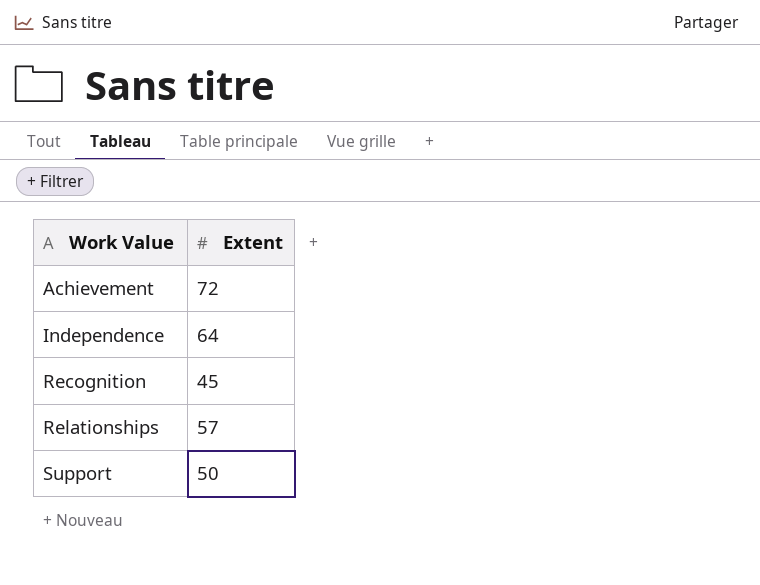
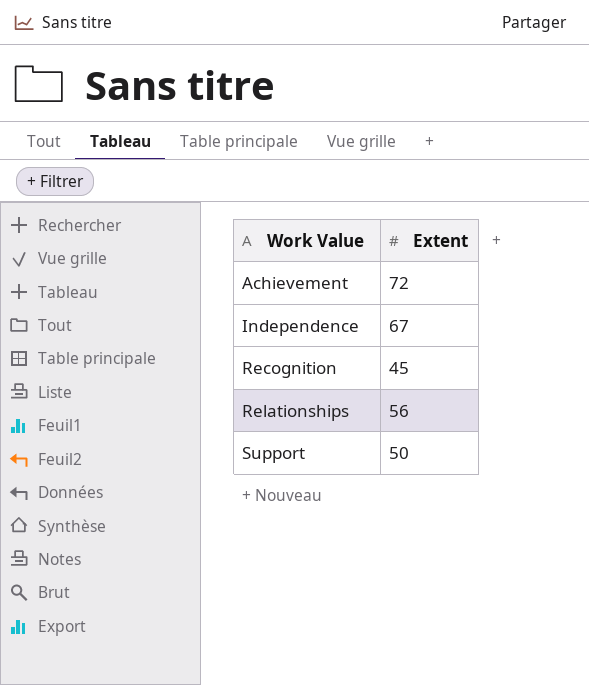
Independence | Extent: 64 -> 67
Relationships | Extent: 57 -> 56

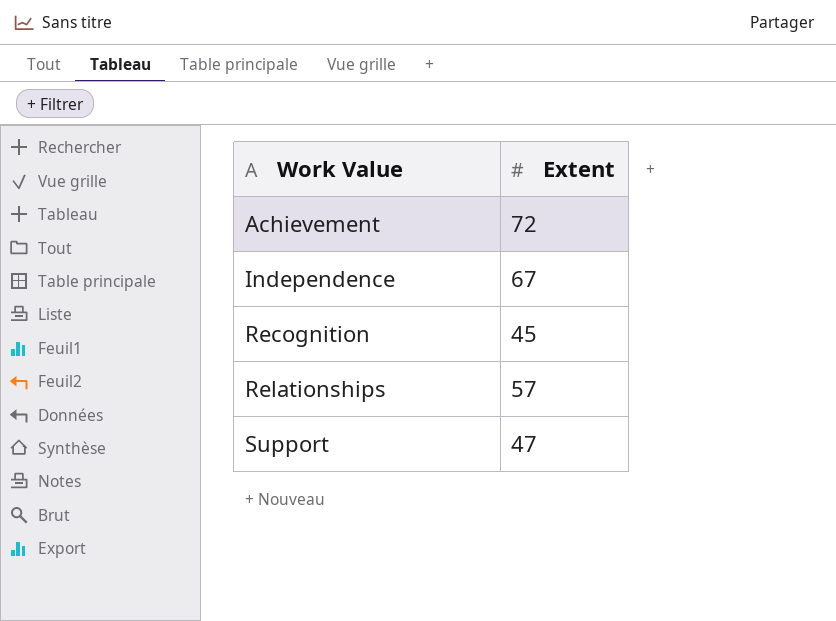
Relationships | Extent: 56 -> 57
Support | Extent: 50 -> 47

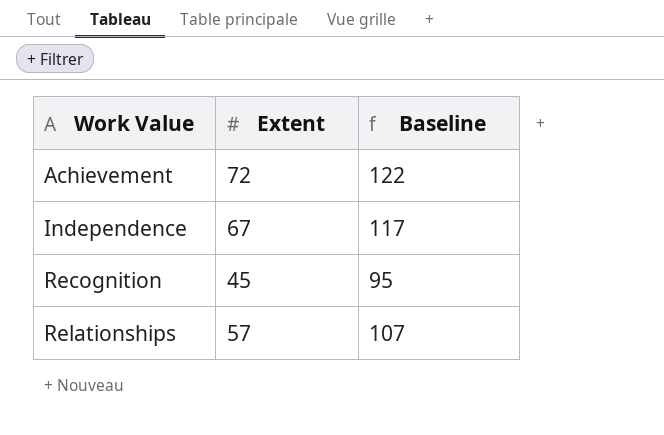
column Baseline | formula: none -> [Extent] + 50
row Support: 47 -> none

